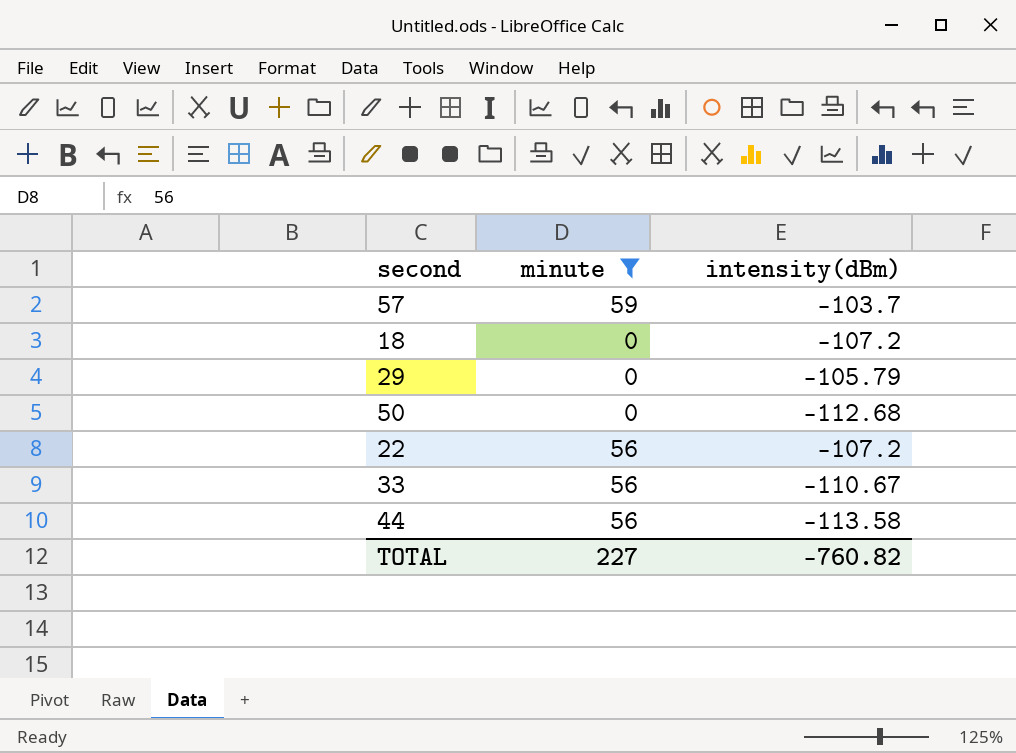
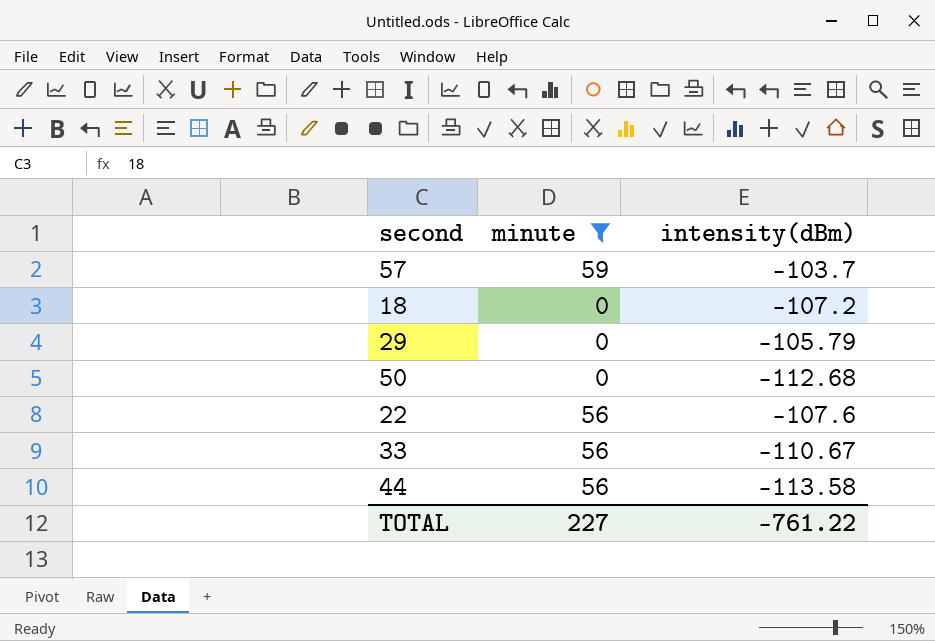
22 | intensity(dBm): -107.2 -> -107.6
TOTAL | intensity(dBm): -760.82 -> -761.22

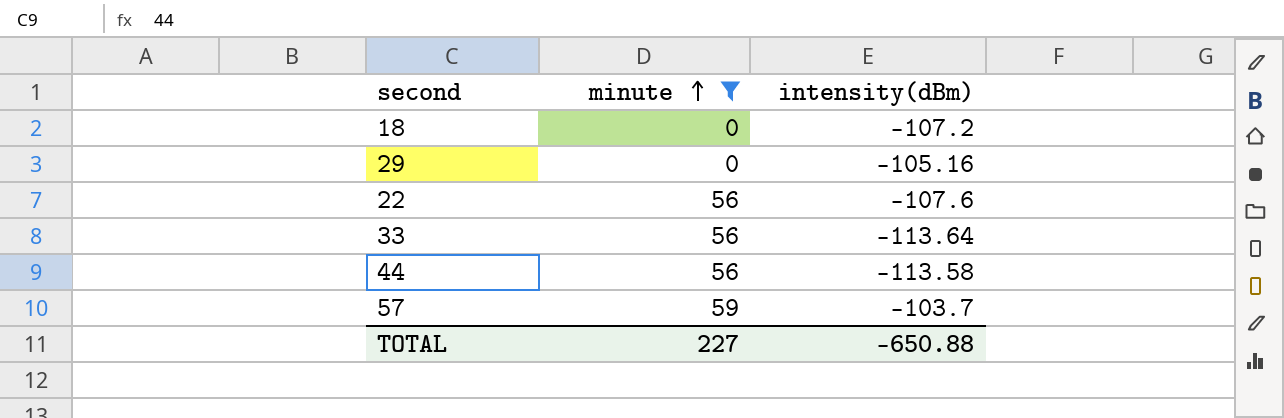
row order: none -> minute ascending
row 50: 0 | -112.68 -> none
29 | intensity(dBm): -105.79 -> -105.16
33 | intensity(dBm): -110.67 -> -113.64
TOTAL | intensity(dBm): -761.22 -> -650.88

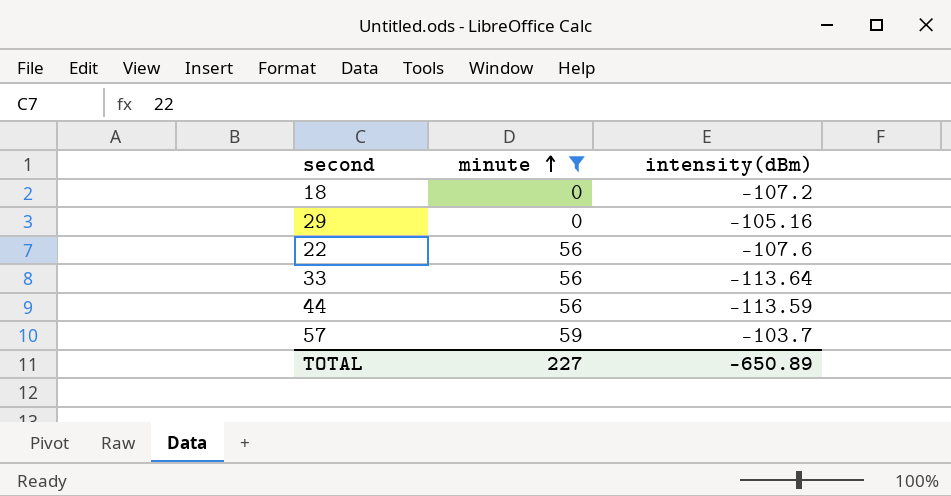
44 | intensity(dBm): -113.58 -> -113.59
TOTAL | intensity(dBm): -650.88 -> -650.89

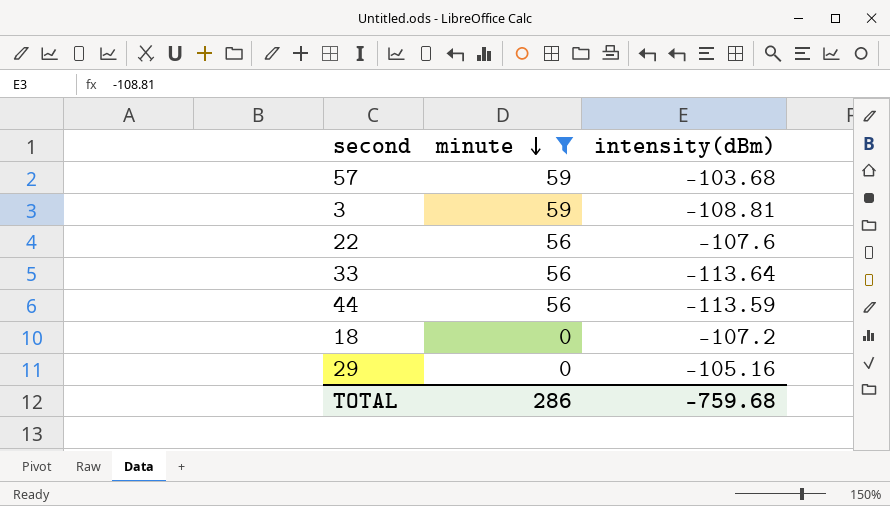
row order: minute ascending -> minute descending
57 | intensity(dBm): -103.7 -> -103.68
row 3: none -> 59 | -108.81
TOTAL | minute: 227 -> 286
TOTAL | intensity(dBm): -650.89 -> -759.68

